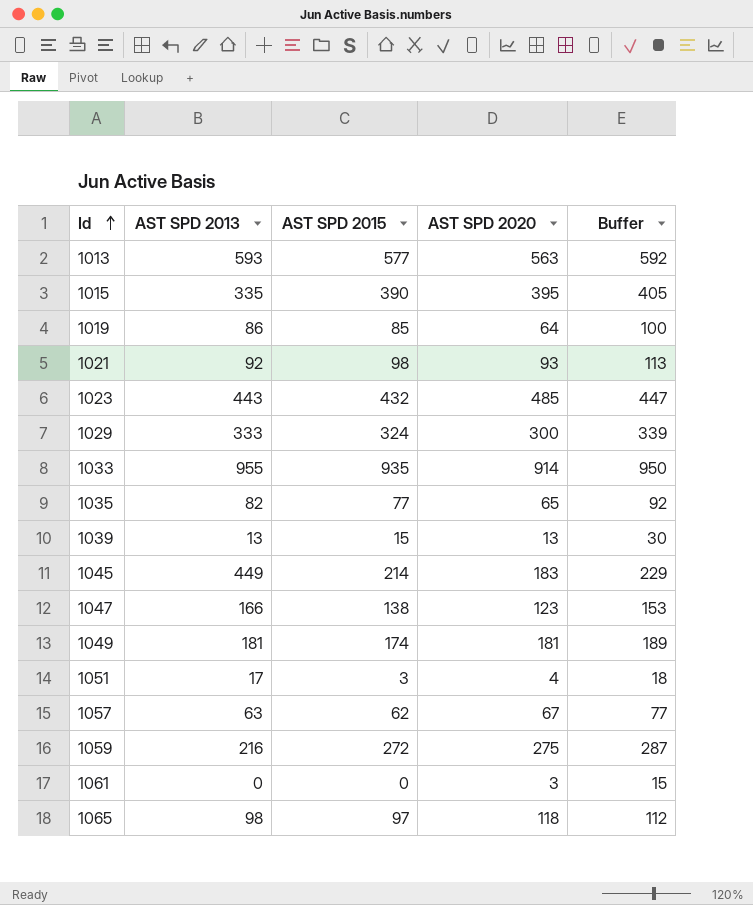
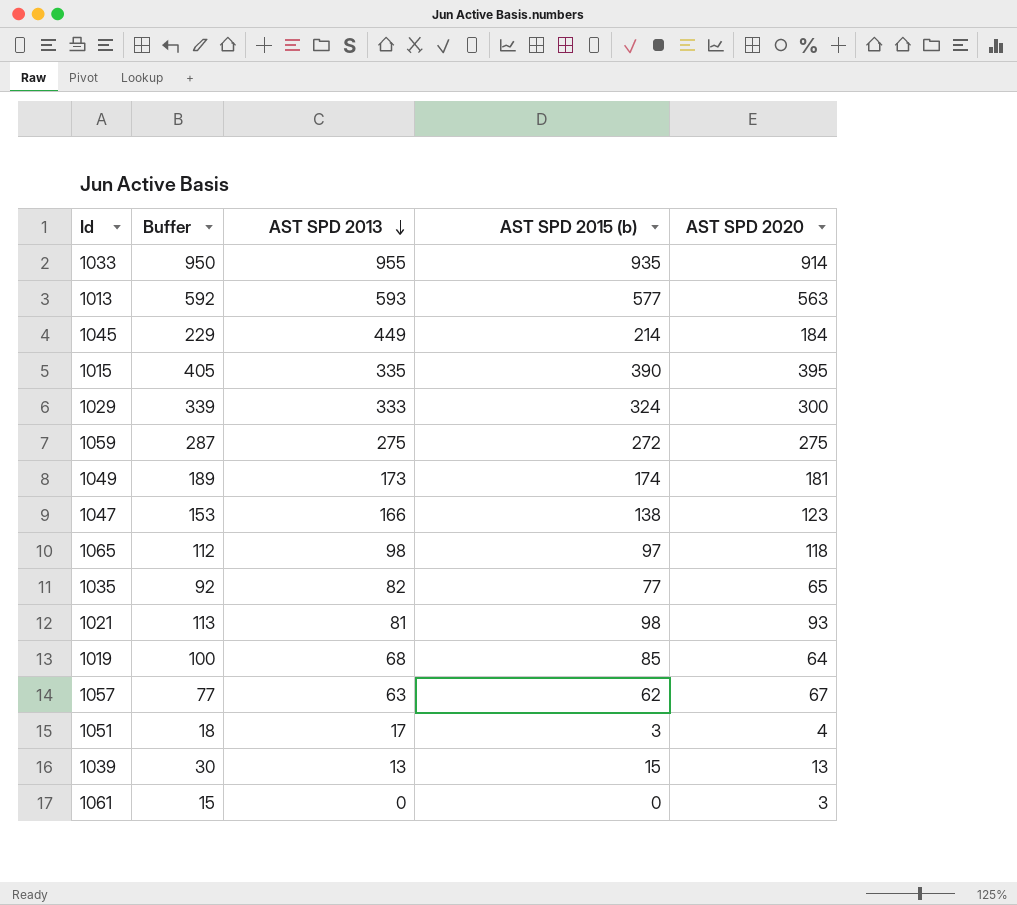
row order: Id ascending -> AST SPD 2013 descending
column Buffer | position: 5 -> 2
column name: AST SPD 2015 -> AST SPD 2015 (b)
row 1023: 443 | 432 | 485 | 447 -> none
1045 | AST SPD 2020: 183 -> 184
1059 | AST SPD 2013: 216 -> 275
1049 | AST SPD 2013: 181 -> 173
1021 | AST SPD 2013: 92 -> 81
1019 | AST SPD 2013: 86 -> 68

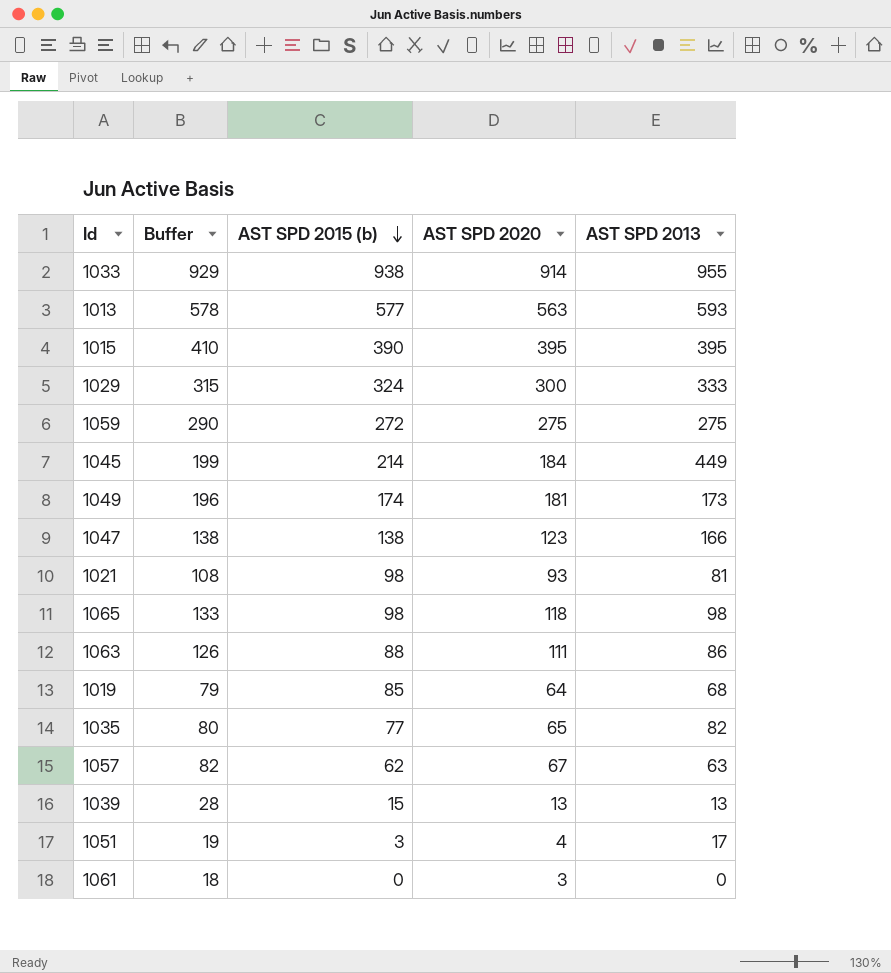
row order: AST SPD 2013 descending -> AST SPD 2015 (b) descending
column Buffer | formula: [AST SPD 2015 (b)] + 15 -> [AST SPD 2020] + 15
column AST SPD 2013 | position: 3 -> 5
1033 | AST SPD 2015 (b): 935 -> 938
1015 | AST SPD 2013: 335 -> 395
1065 | AST SPD 2015 (b): 97 -> 98
row 1063: none -> 126 | 88 | 111 | 86

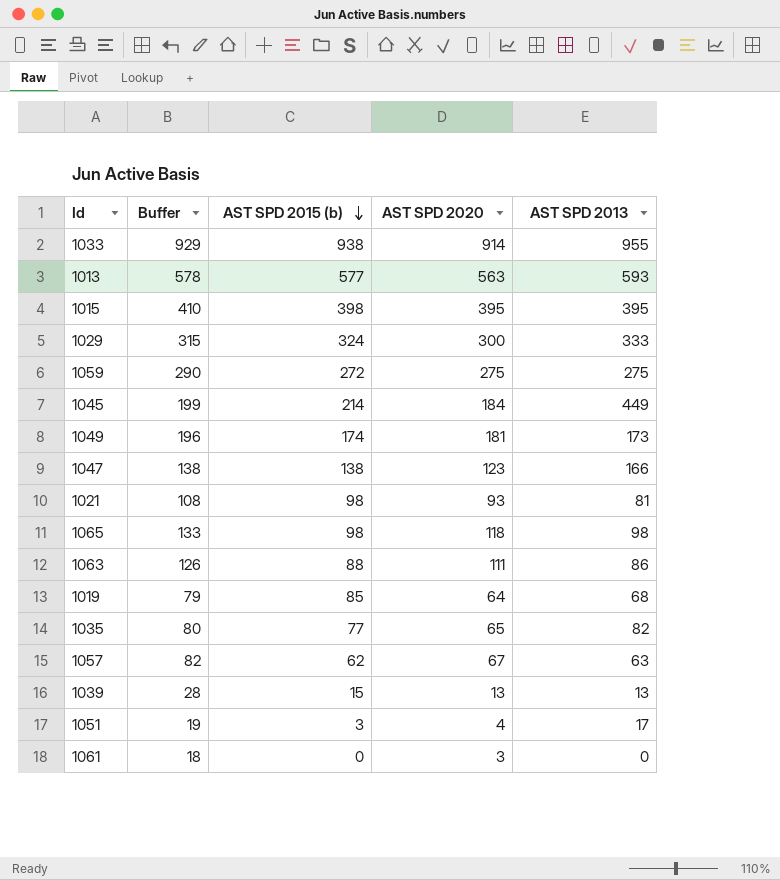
1015 | AST SPD 2015 (b): 390 -> 398

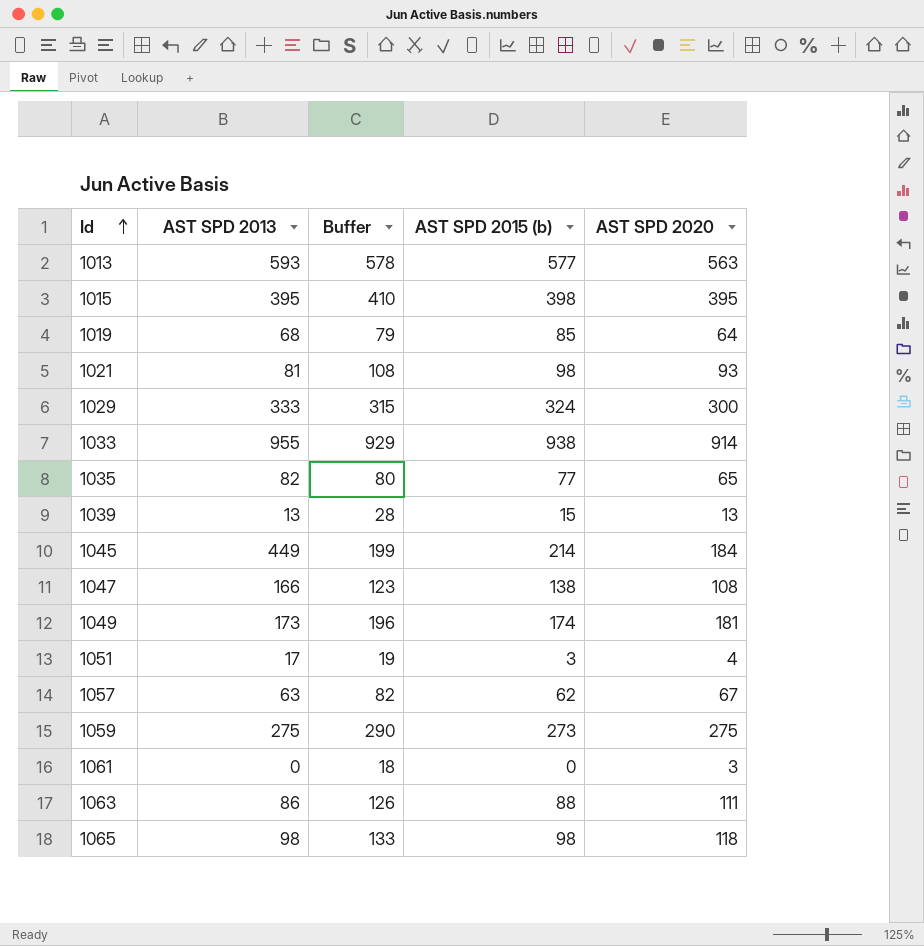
row order: AST SPD 2015 (b) descending -> Id ascending
column AST SPD 2013 | position: 5 -> 2
1047 | Buffer: 138 -> 123
1047 | AST SPD 2020: 123 -> 108
1059 | AST SPD 2015 (b): 272 -> 273

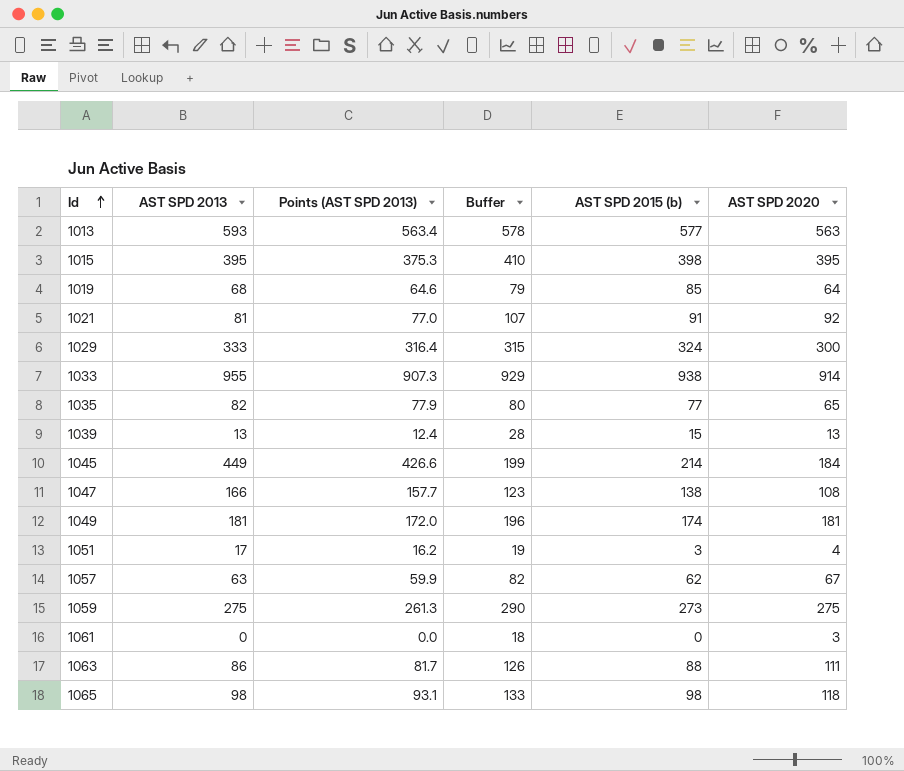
column Points (AST SPD 2013) | formula: none -> [AST SPD 2013] * 0.95
1021 | Buffer: 108 -> 107
1021 | AST SPD 2015 (b): 98 -> 91
1021 | AST SPD 2020: 93 -> 92
1049 | AST SPD 2013: 173 -> 181

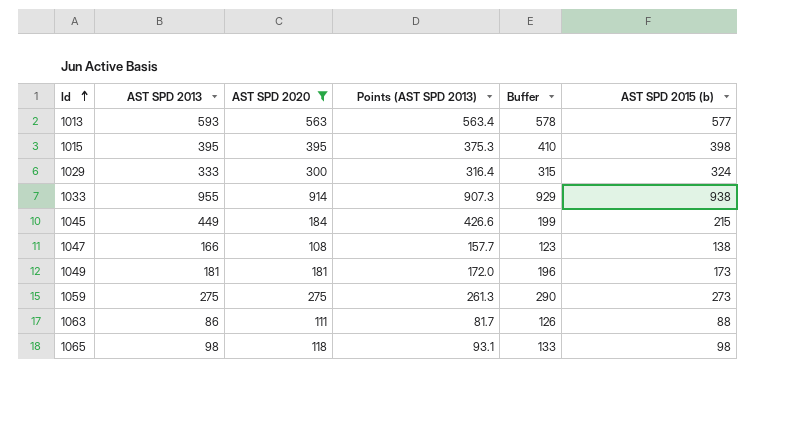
filter: none -> AST SPD 2020 >= 108
column AST SPD 2020 | position: 6 -> 3
1045 | AST SPD 2015 (b): 214 -> 215
1049 | AST SPD 2015 (b): 174 -> 173

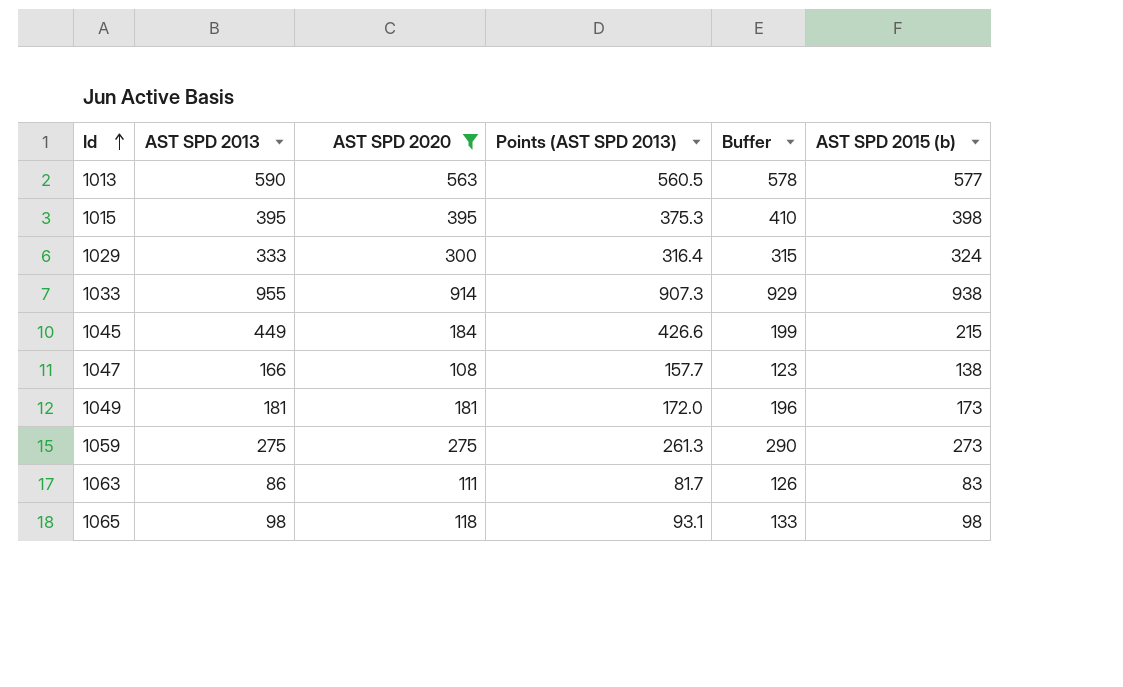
1013 | AST SPD 2013: 593 -> 590
1013 | Points (AST SPD 2013): 563.4 -> 560.5
1063 | AST SPD 2015 (b): 88 -> 83

